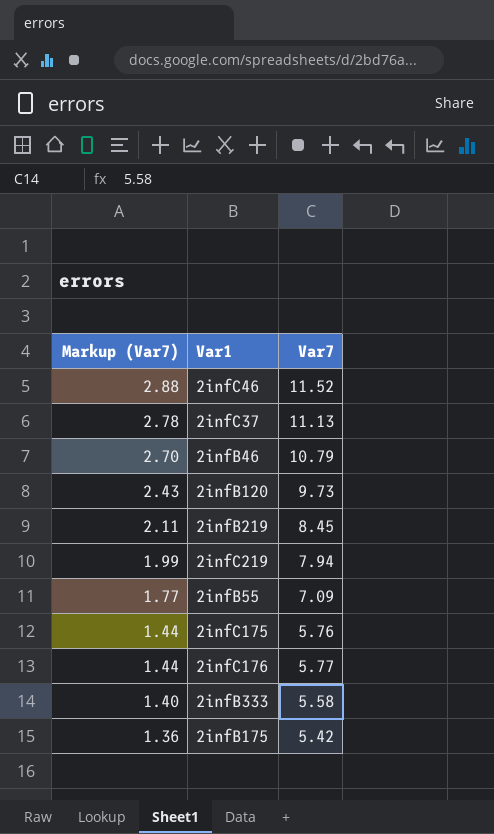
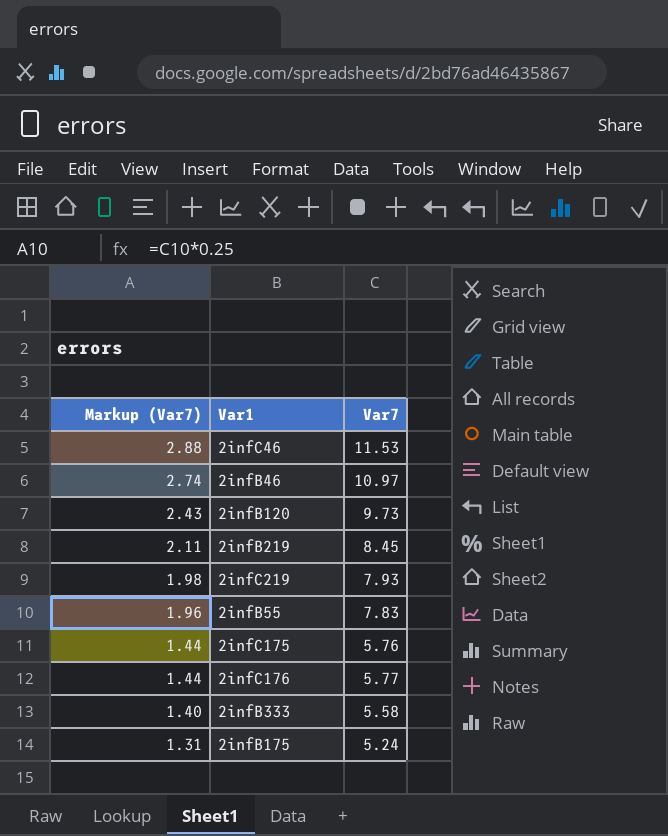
row 2infC37: 2.78 | 11.13 -> none
2infC46 | Var7: 11.52 -> 11.53
2infB46 | Markup (Var7): 2.70 -> 2.74
2infB46 | Var7: 10.79 -> 10.97
2infC219 | Markup (Var7): 1.99 -> 1.98
2infC219 | Var7: 7.94 -> 7.93
2infB55 | Markup (Var7): 1.77 -> 1.96
2infB55 | Var7: 7.09 -> 7.83
2infB175 | Markup (Var7): 1.36 -> 1.31
2infB175 | Var7: 5.42 -> 5.24

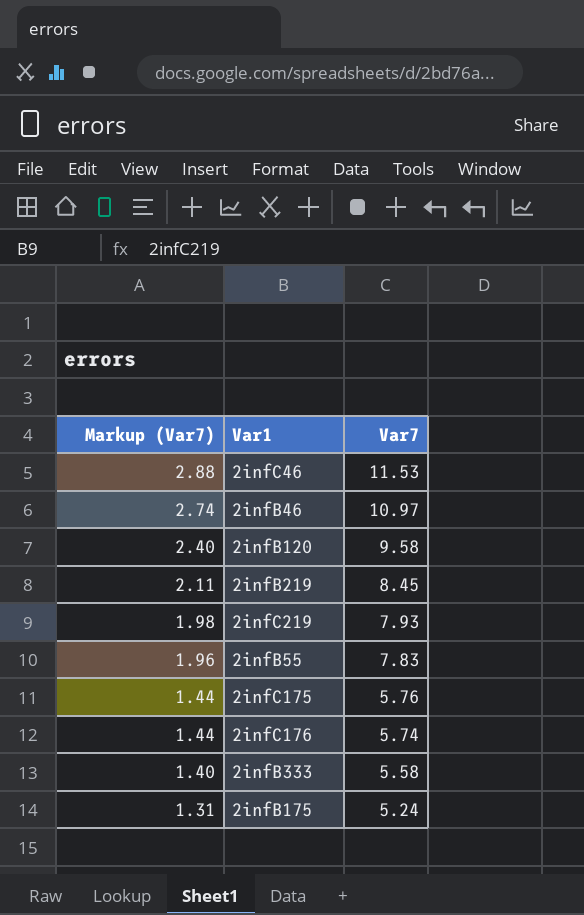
2infB120 | Markup (Var7): 2.43 -> 2.40
2infB120 | Var7: 9.73 -> 9.58
2infC176 | Var7: 5.77 -> 5.74

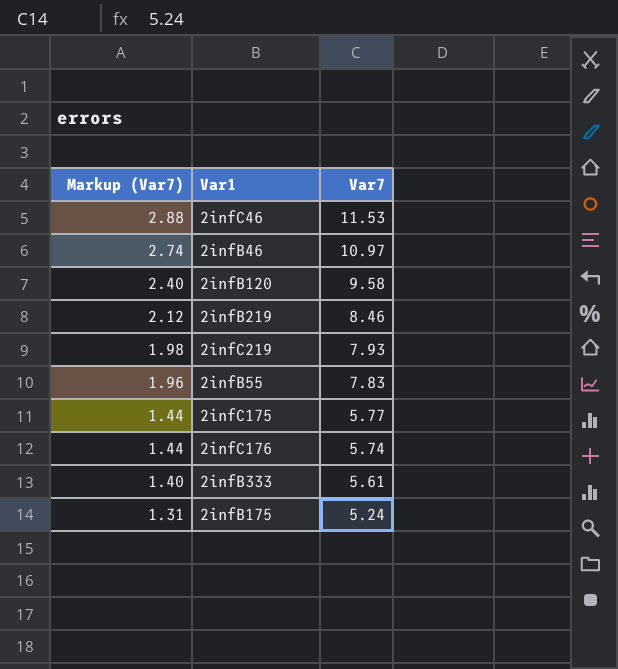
2infB219 | Markup (Var7): 2.11 -> 2.12
2infB219 | Var7: 8.45 -> 8.46
2infC175 | Var7: 5.76 -> 5.77
2infB333 | Var7: 5.58 -> 5.61

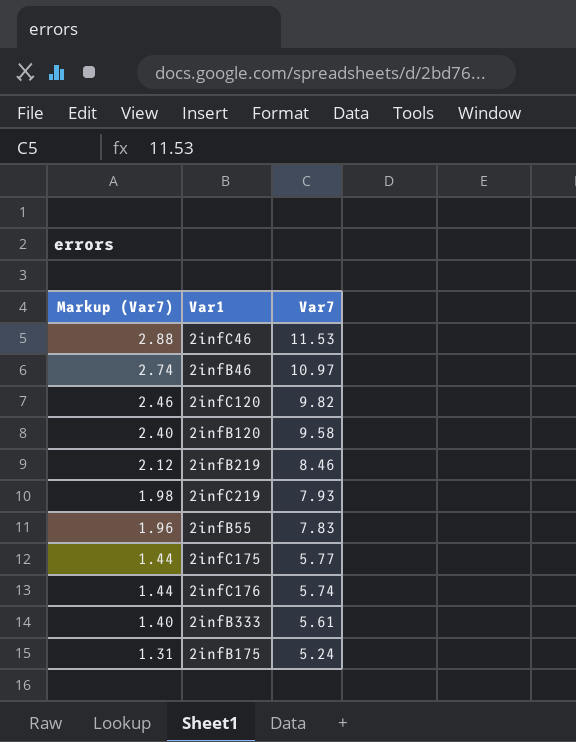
row 2infC120: none -> 2.46 | 9.82

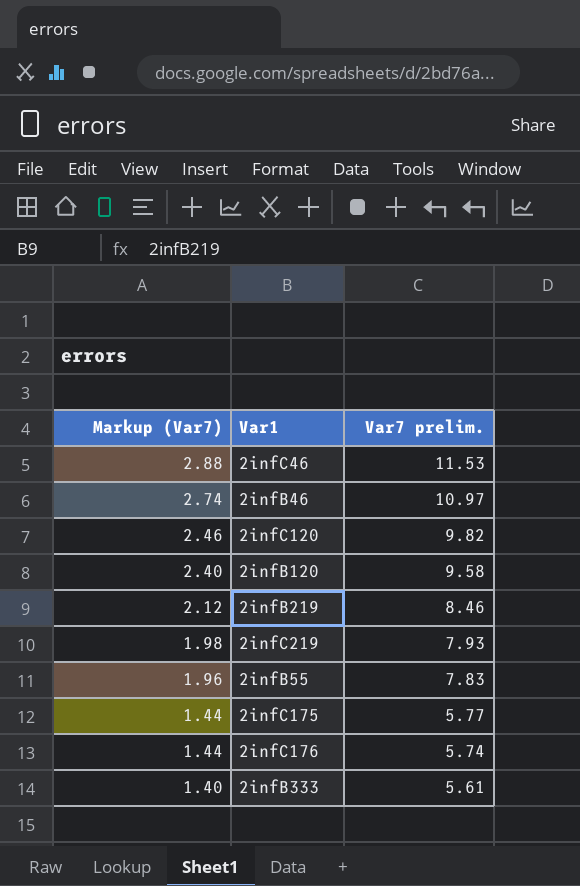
column name: Var7 -> Var7 prelim.
row 2infB175: 1.31 | 5.24 -> none

